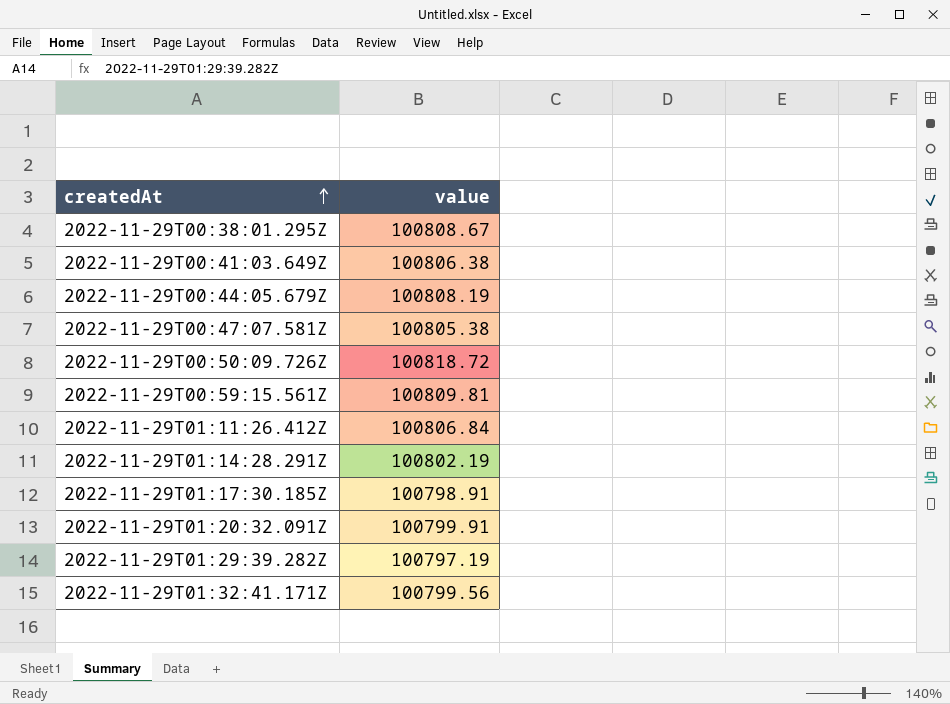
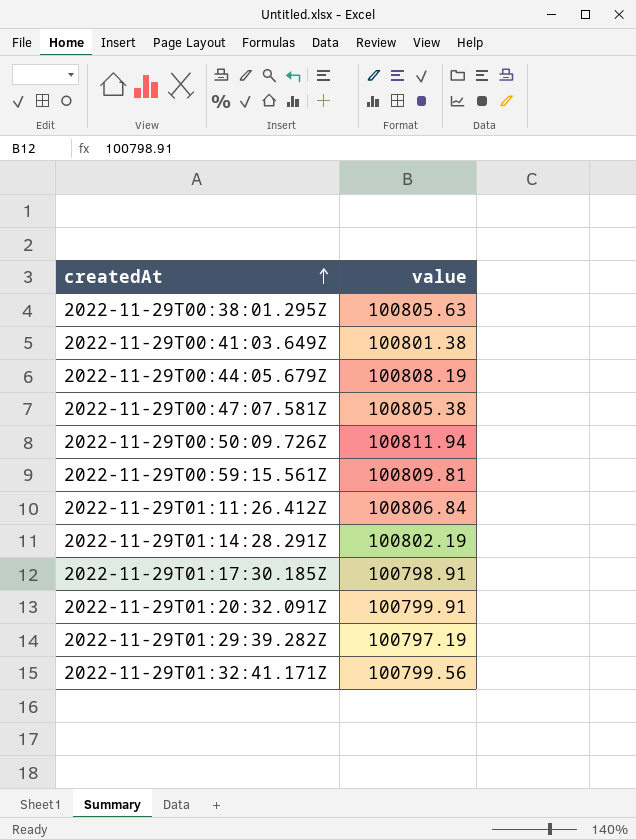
2022-11-29T00:38:01.295Z | value: 100808.67 -> 100805.63
2022-11-29T00:41:03.649Z | value: 100806.38 -> 100801.38
2022-11-29T00:50:09.726Z | value: 100818.72 -> 100811.94

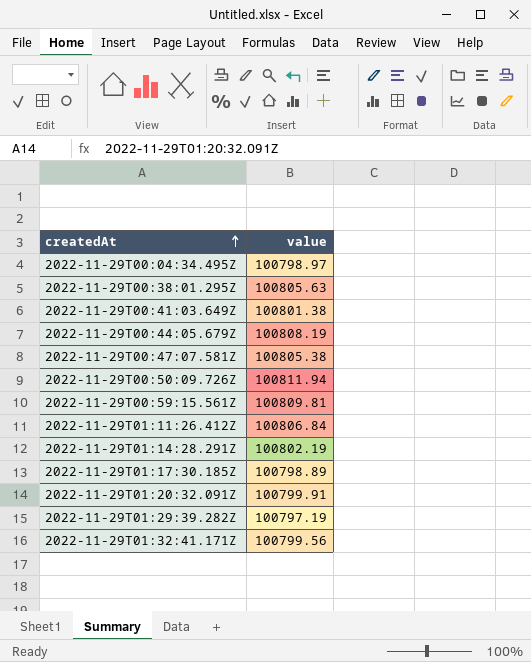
row 2022-11-29T00:04:34.495Z: none -> 100798.97
2022-11-29T01:17:30.185Z | value: 100798.91 -> 100798.89

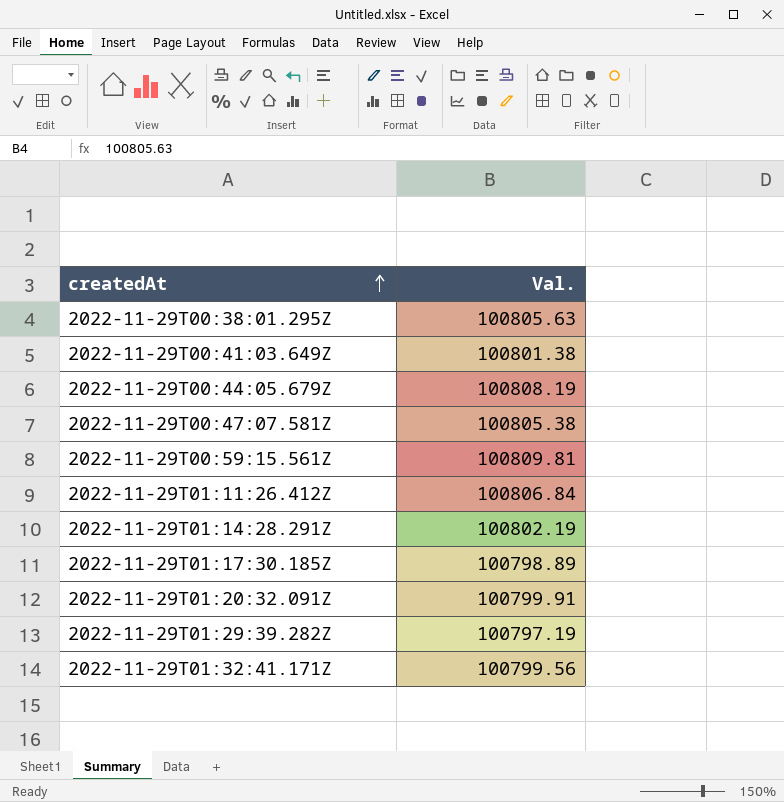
column name: value -> Val.
row 2022-11-29T00:04:34.495Z: 100798.97 -> none
row 2022-11-29T00:50:09.726Z: 100811.94 -> none

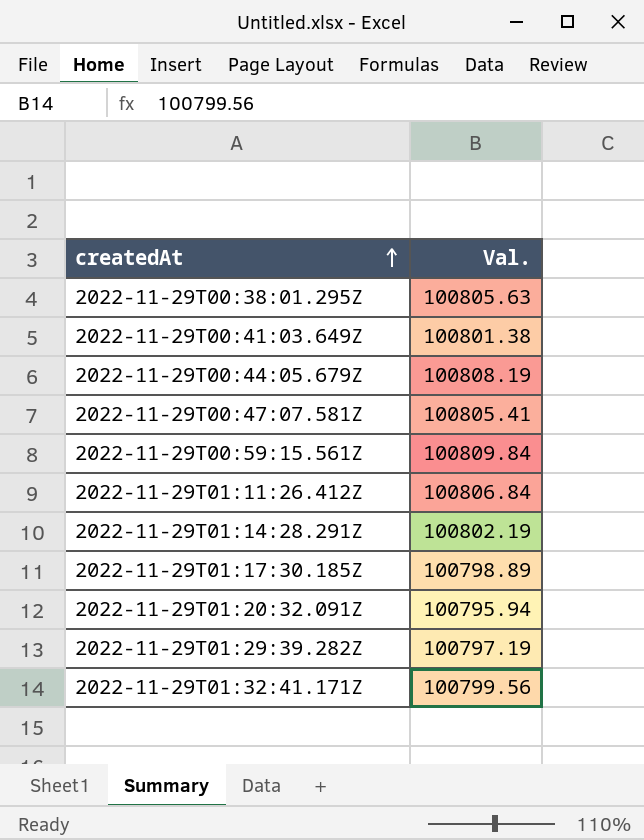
2022-11-29T00:47:07.581Z | Val.: 100805.38 -> 100805.41
2022-11-29T00:59:15.561Z | Val.: 100809.81 -> 100809.84
2022-11-29T01:20:32.091Z | Val.: 100799.91 -> 100795.94

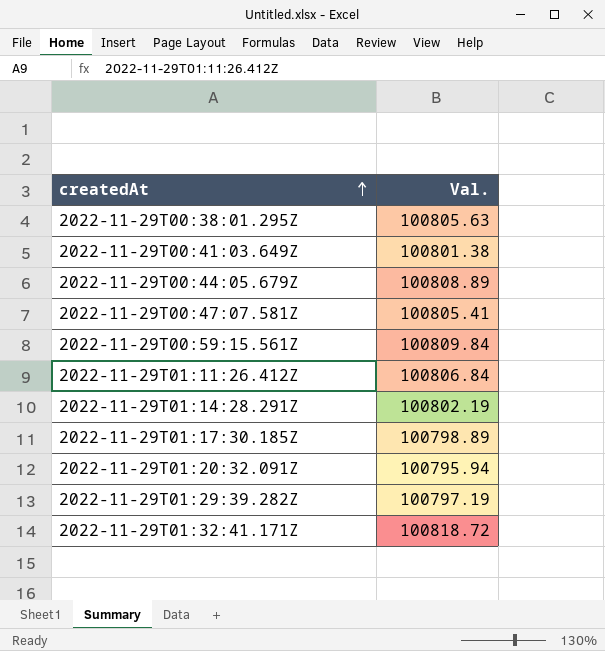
2022-11-29T00:44:05.679Z | Val.: 100808.19 -> 100808.89
2022-11-29T01:32:41.171Z | Val.: 100799.56 -> 100818.72

